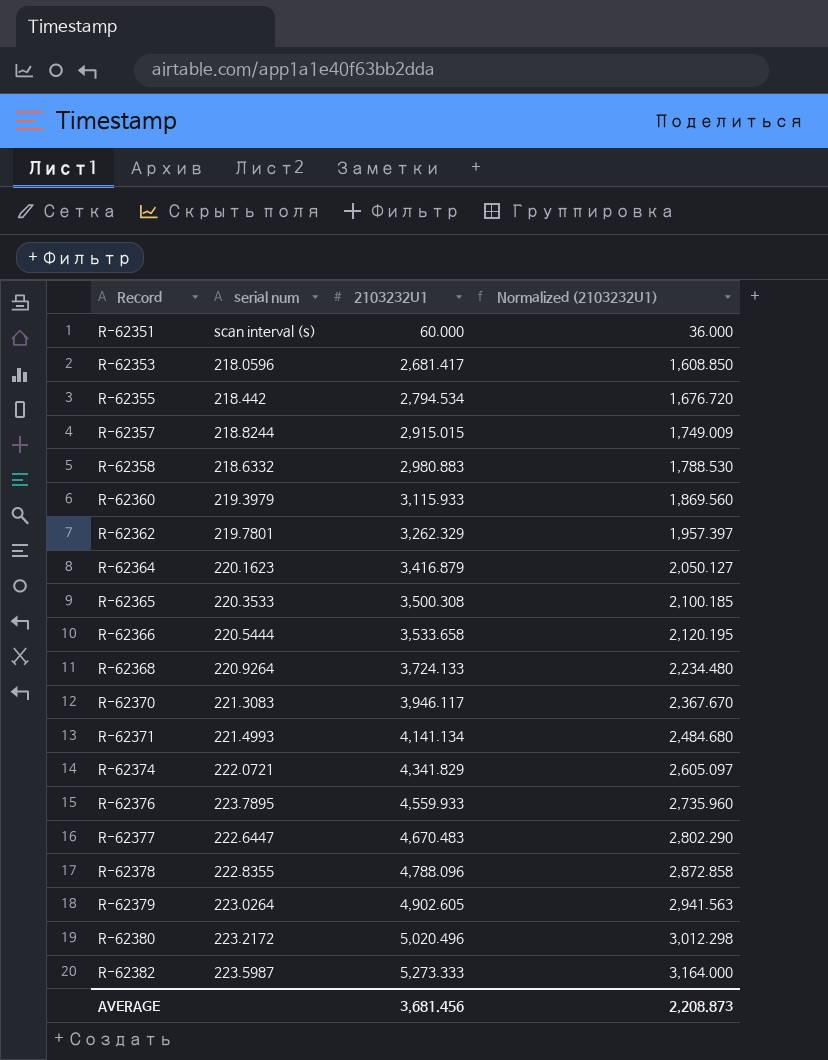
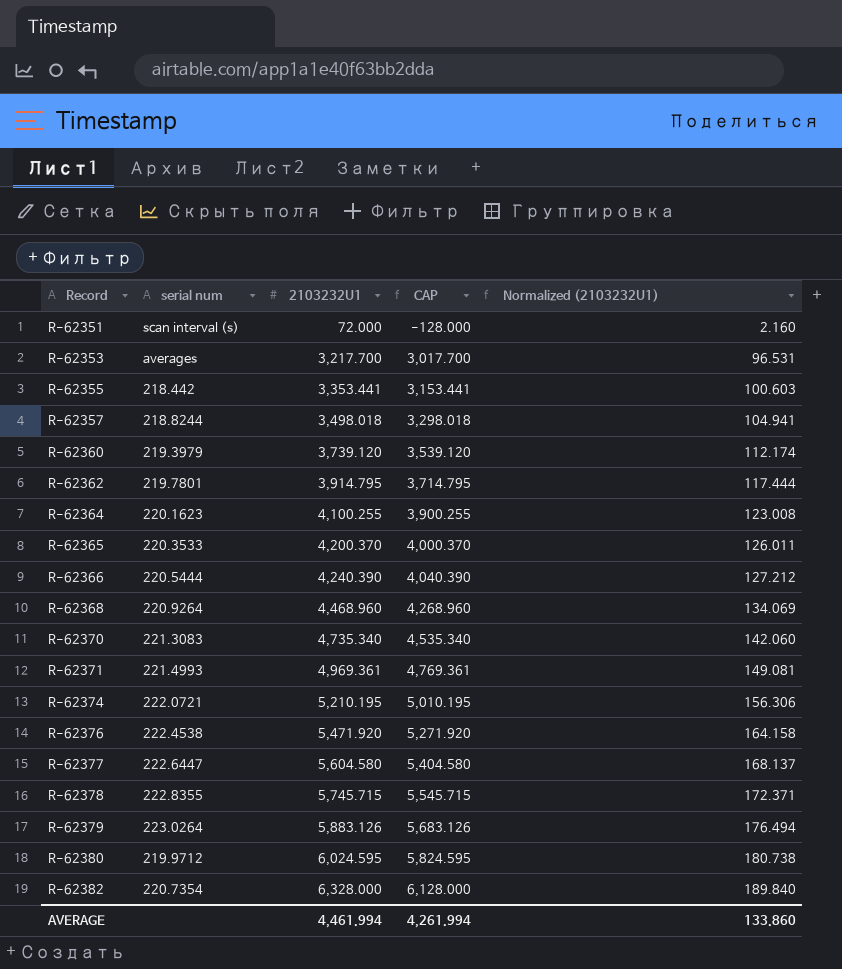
column CAP | formula: none -> [2103232U1] - 200
column Normalized (2103232U1) | formula: [2103232U1] * 0.6 -> [2103232U1] * 0.03
row R-62358: 218.6332 | 2,980.883 | 1,788.530 -> none
R-62351 | 2103232U1: 60.000 -> 72.000
R-62353 | serial num: 218.0596 -> averages
R-62353 | 2103232U1: 2,681.417 -> 3,217.700
R-62355 | 2103232U1: 2,794.534 -> 3,353.441
R-62357 | 2103232U1: 2,915.015 -> 3,498.018
R-62360 | 2103232U1: 3,115.933 -> 3,739.120
R-62362 | 2103232U1: 3,262.329 -> 3,914.795
R-62364 | 2103232U1: 3,416.879 -> 4,100.255
R-62365 | 2103232U1: 3,500.308 -> 4,200.370
R-62366 | 2103232U1: 3,533.658 -> 4,240.390
R-62368 | 2103232U1: 3,724.133 -> 4,468.960
R-62370 | 2103232U1: 3,946.117 -> 4,735.340
R-62371 | 2103232U1: 4,141.134 -> 4,969.361
R-62374 | 2103232U1: 4,341.829 -> 5,210.195
R-62376 | serial num: 223.7895 -> 222.4538
R-62376 | 2103232U1: 4,559.933 -> 5,471.920
R-62377 | 2103232U1: 4,670.483 -> 5,604.580
R-62378 | 2103232U1: 4,788.096 -> 5,745.715
R-62379 | 2103232U1: 4,902.605 -> 5,883.126
R-62380 | serial num: 223.2172 -> 219.9712
R-62380 | 2103232U1: 5,020.496 -> 6,024.595
R-62382 | serial num: 223.5987 -> 220.7354
R-62382 | 2103232U1: 5,273.333 -> 6,328.000
AVERAGE | 2103232U1: 3,681.456 -> 4,461.994
AVERAGE | Normalized (2103232U1): 2,208.873 -> 133.860

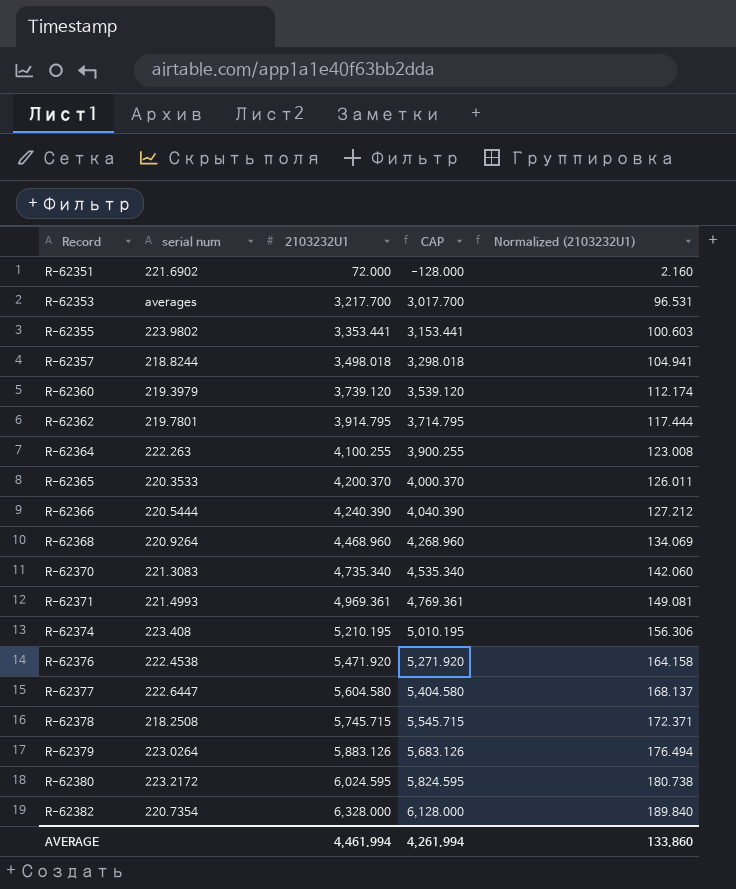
R-62351 | serial num: scan interval (s) -> 221.6902
R-62355 | serial num: 218.442 -> 223.9802
R-62364 | serial num: 220.1623 -> 222.263
R-62374 | serial num: 222.0721 -> 223.408
R-62378 | serial num: 222.8355 -> 218.2508
R-62380 | serial num: 219.9712 -> 223.2172

